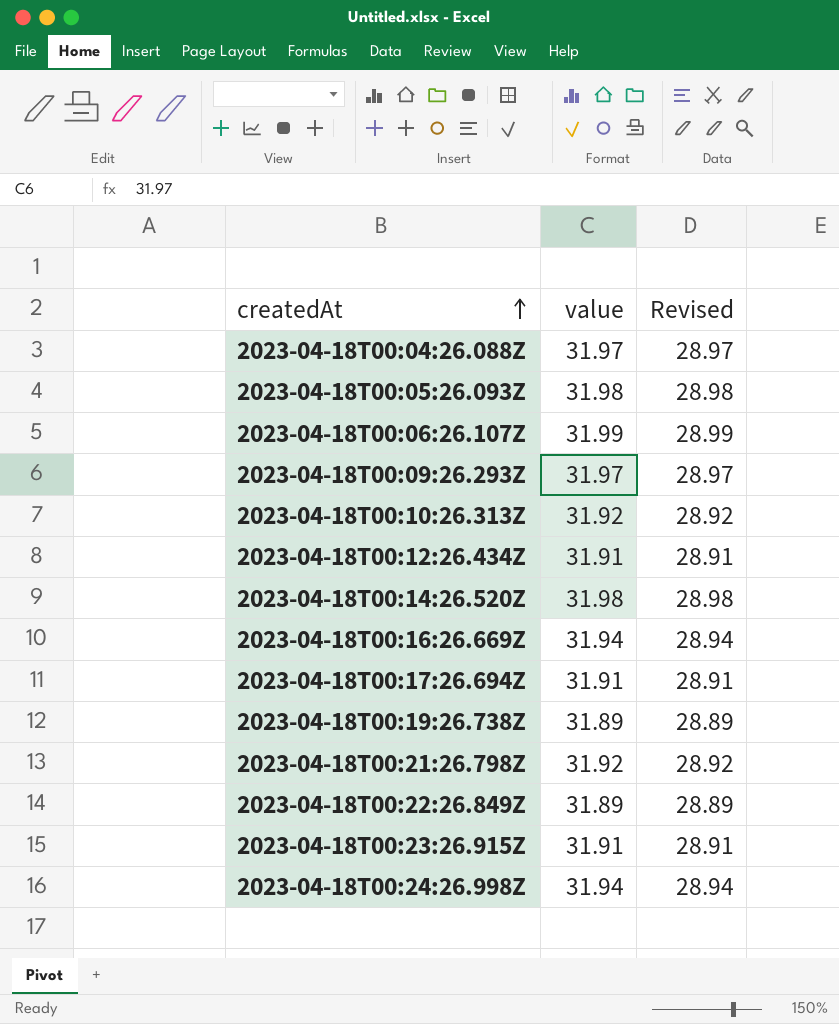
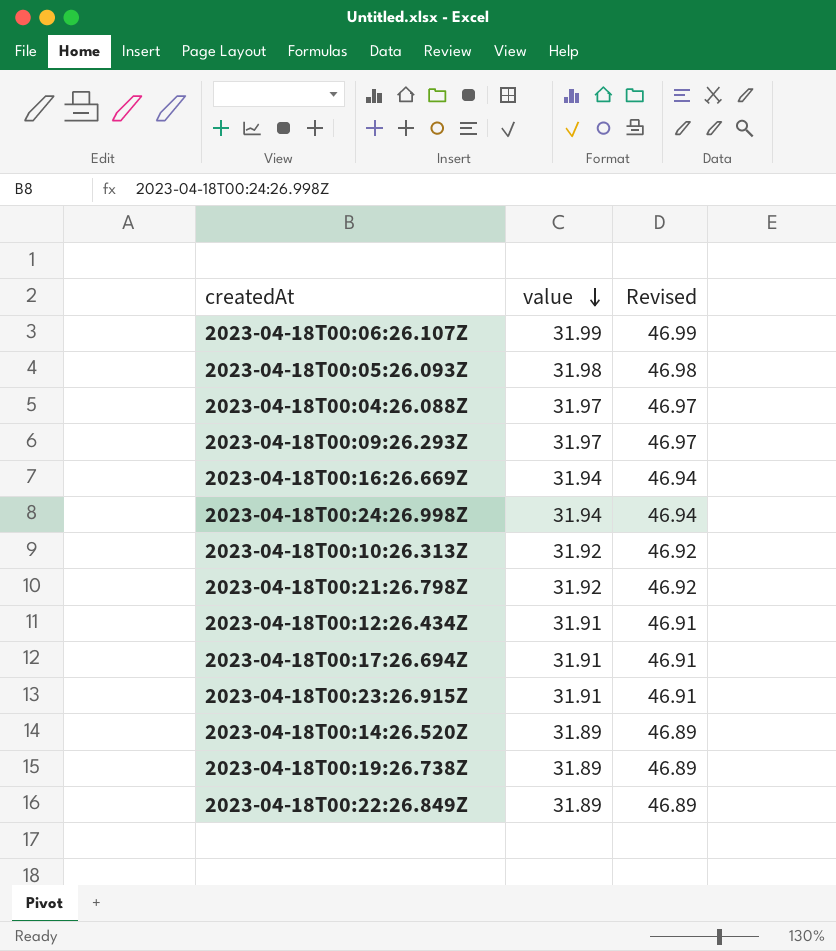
row order: createdAt ascending -> value descending
column Revised | formula: [value] - 3 -> [value] + 15
2023-04-18T00:14:26.520Z | value: 31.98 -> 31.89

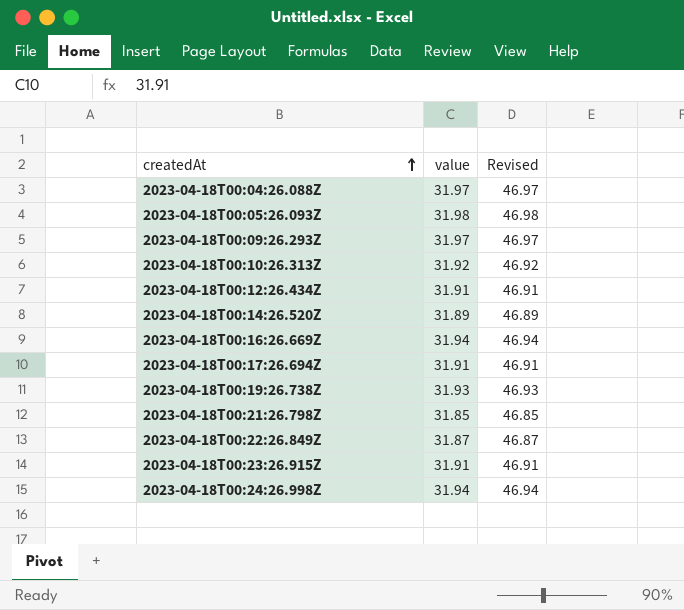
row order: value descending -> createdAt ascending
row 2023-04-18T00:06:26.107Z: 31.99 | 46.99 -> none
2023-04-18T00:19:26.738Z | value: 31.89 -> 31.93
2023-04-18T00:19:26.738Z | Revised: 46.89 -> 46.93
2023-04-18T00:21:26.798Z | value: 31.92 -> 31.85
2023-04-18T00:21:26.798Z | Revised: 46.92 -> 46.85
2023-04-18T00:22:26.849Z | value: 31.89 -> 31.87
2023-04-18T00:22:26.849Z | Revised: 46.89 -> 46.87

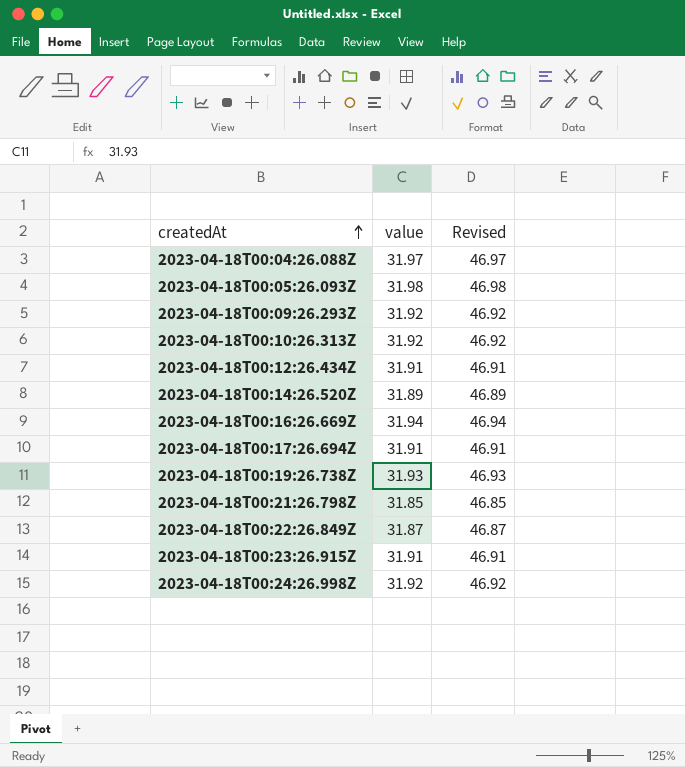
2023-04-18T00:09:26.293Z | value: 31.97 -> 31.92
2023-04-18T00:09:26.293Z | Revised: 46.97 -> 46.92
2023-04-18T00:24:26.998Z | value: 31.94 -> 31.92
2023-04-18T00:24:26.998Z | Revised: 46.94 -> 46.92

